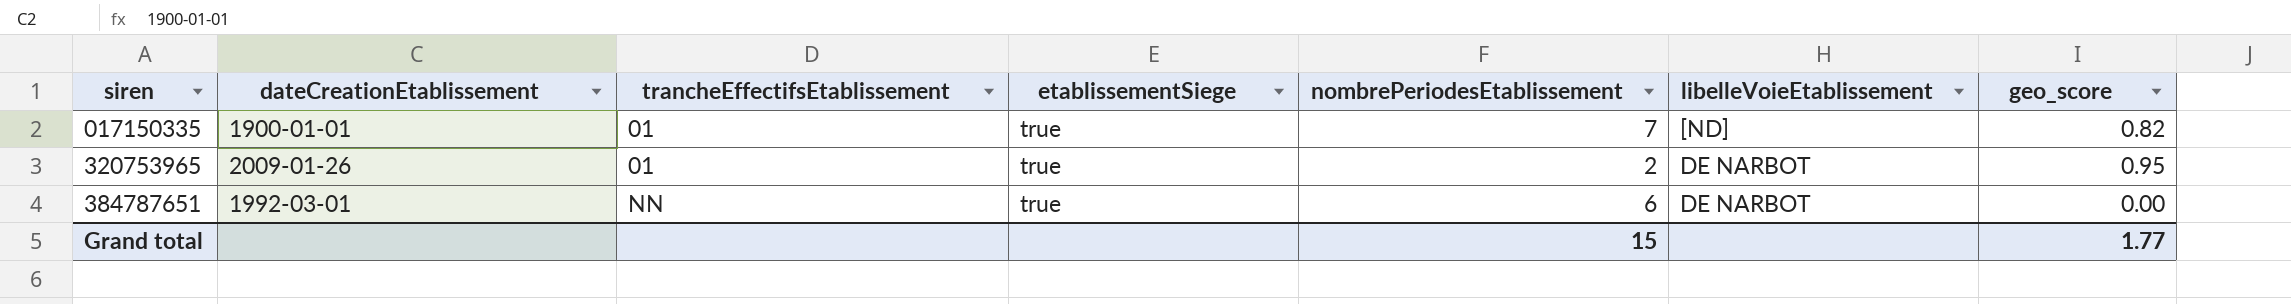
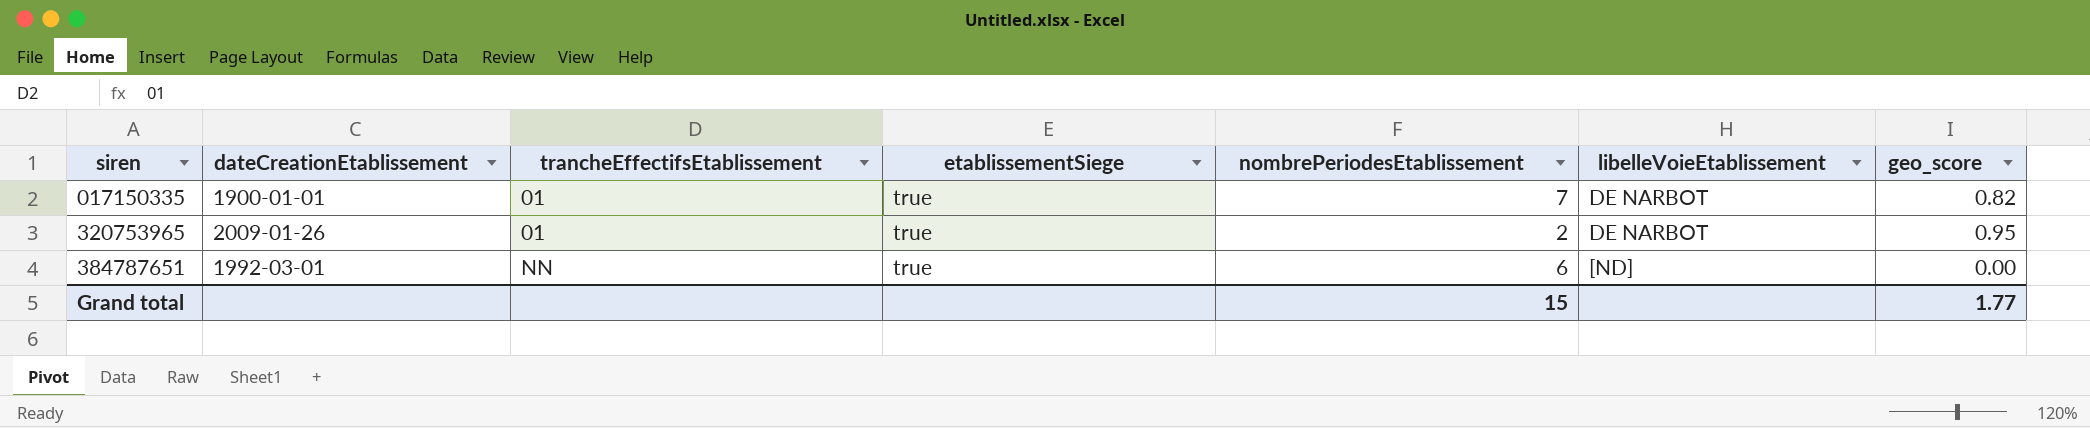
017150335 | libelleVoieEtablissement: [ND] -> DE NARBOT
384787651 | libelleVoieEtablissement: DE NARBOT -> [ND]

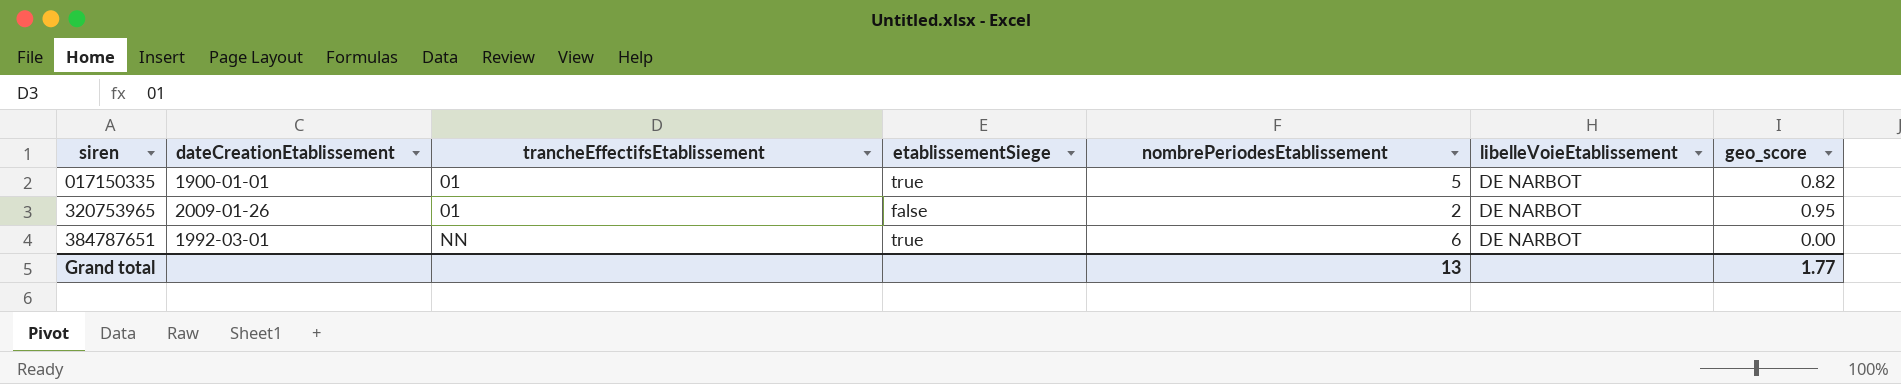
017150335 | nombrePeriodesEtablissement: 7 -> 5
320753965 | etablissementSiege: true -> false
384787651 | libelleVoieEtablissement: [ND] -> DE NARBOT
Grand total | nombrePeriodesEtablissement: 15 -> 13

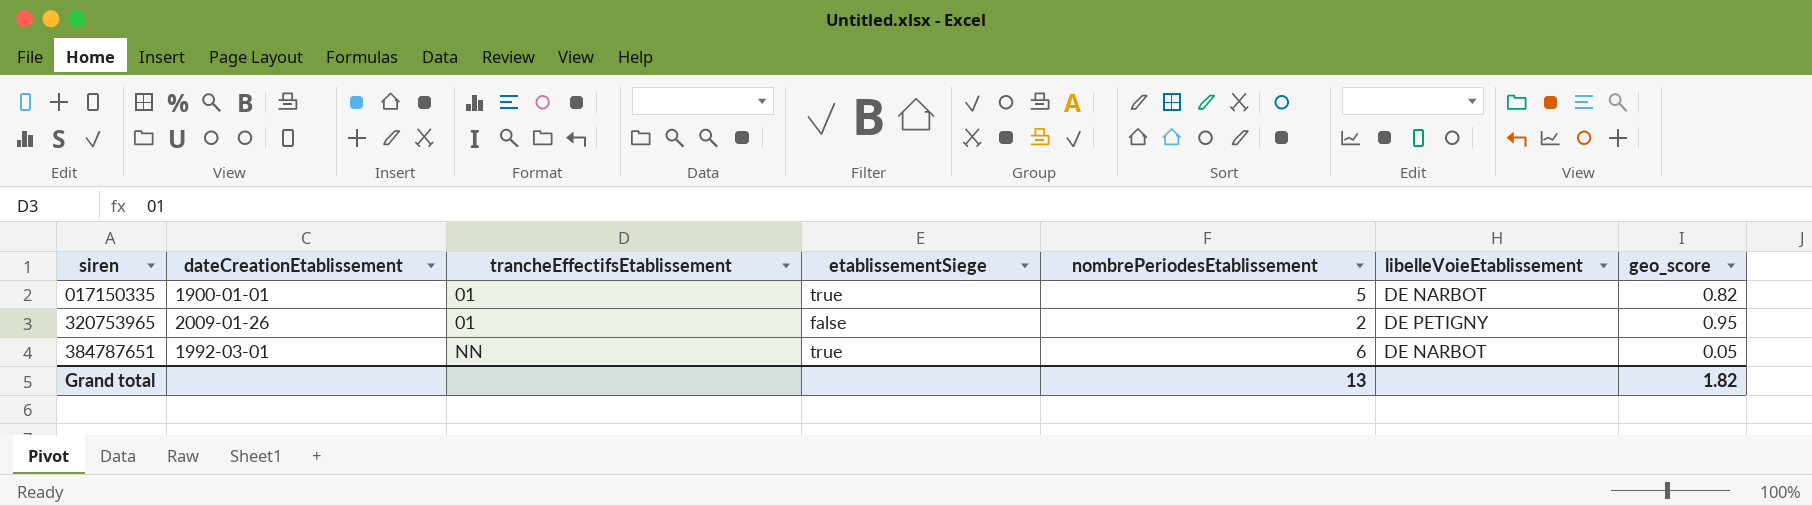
320753965 | libelleVoieEtablissement: DE NARBOT -> DE PETIGNY
384787651 | geo_score: 0.00 -> 0.05
Grand total | geo_score: 1.77 -> 1.82

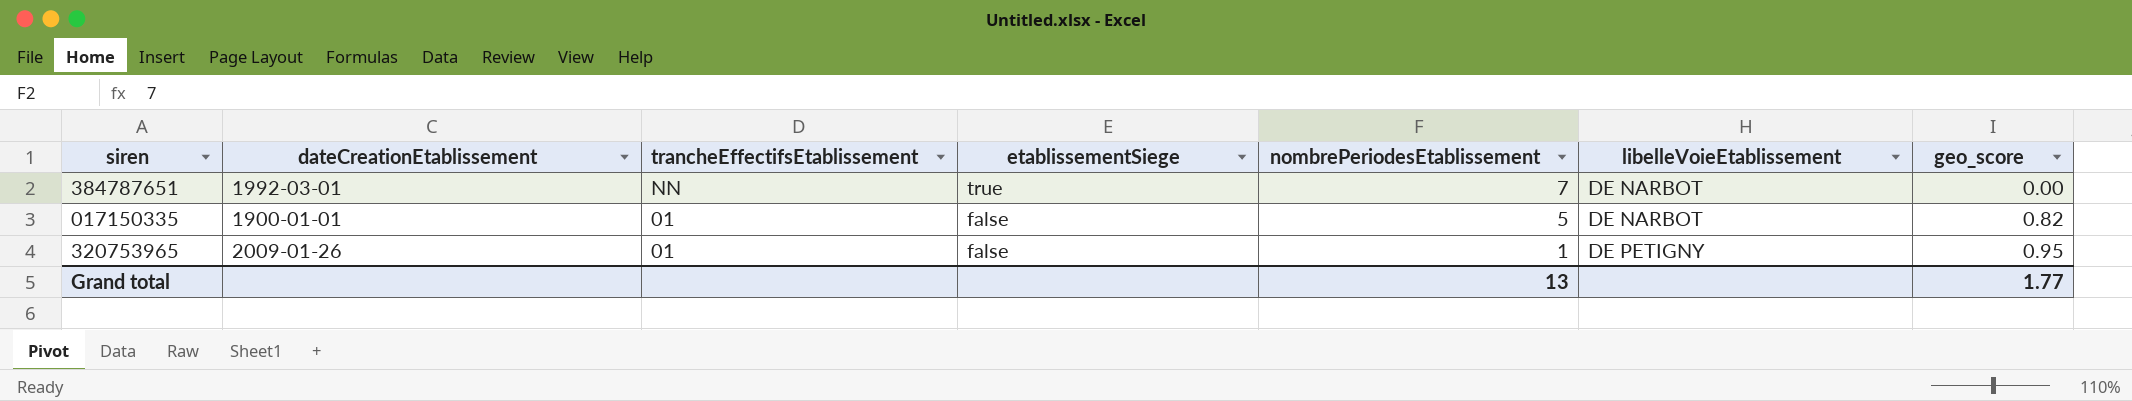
row order: siren ascending -> trancheEffectifsEtablissement descending
384787651 | nombrePeriodesEtablissement: 6 -> 7
384787651 | geo_score: 0.05 -> 0.00
017150335 | etablissementSiege: true -> false
320753965 | nombrePeriodesEtablissement: 2 -> 1
Grand total | geo_score: 1.82 -> 1.77

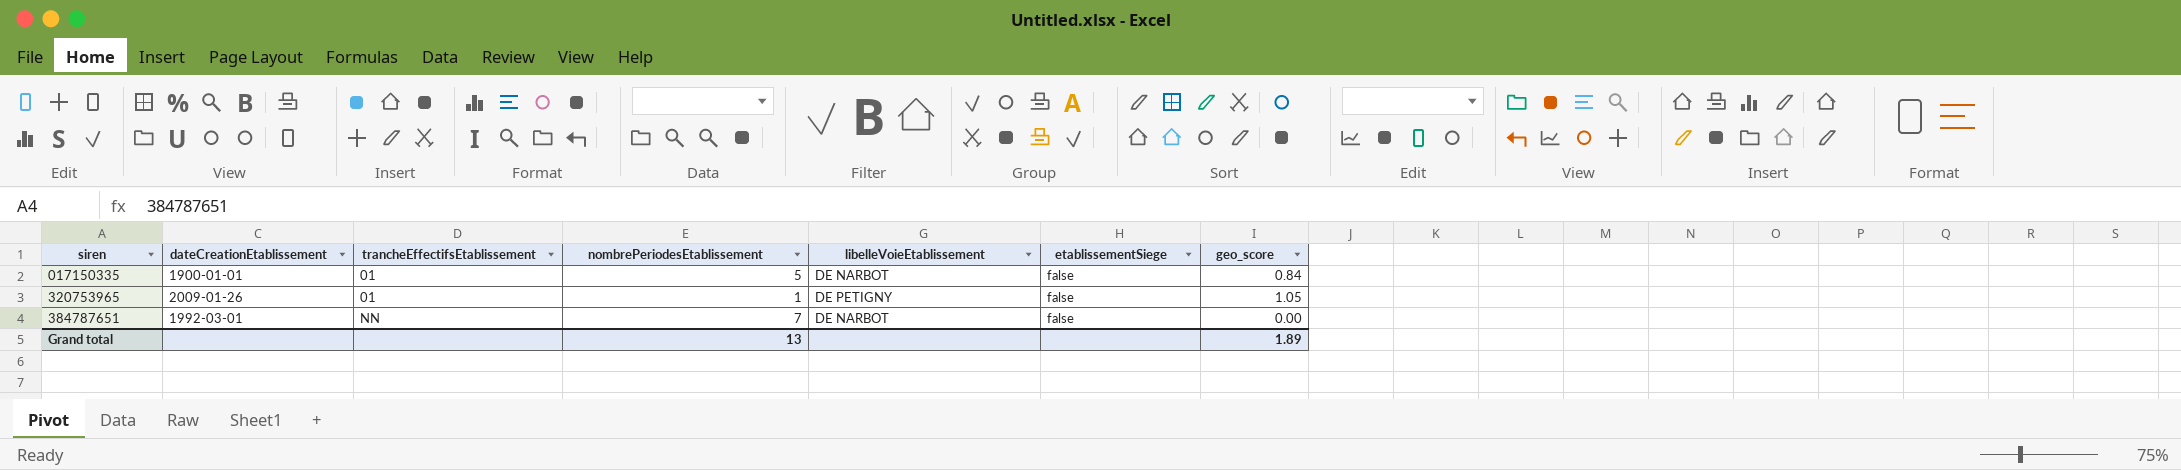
row order: trancheEffectifsEtablissement descending -> siren ascending
column etablissementSiege | position: 4 -> 6
017150335 | geo_score: 0.82 -> 0.84
320753965 | geo_score: 0.95 -> 1.05
384787651 | etablissementSiege: true -> false
Grand total | geo_score: 1.77 -> 1.89

